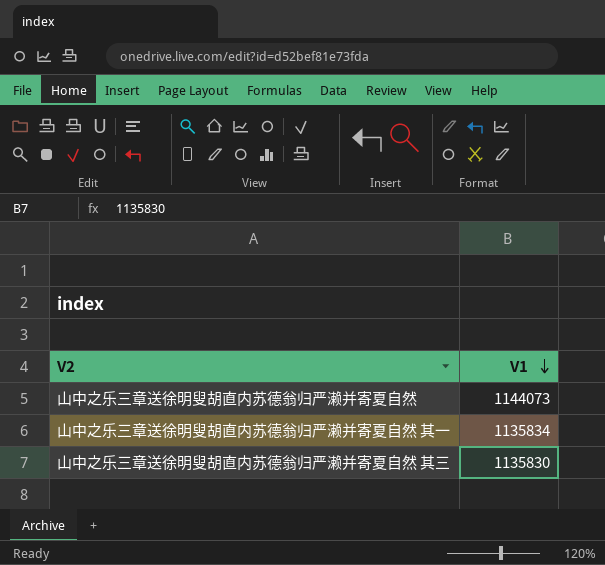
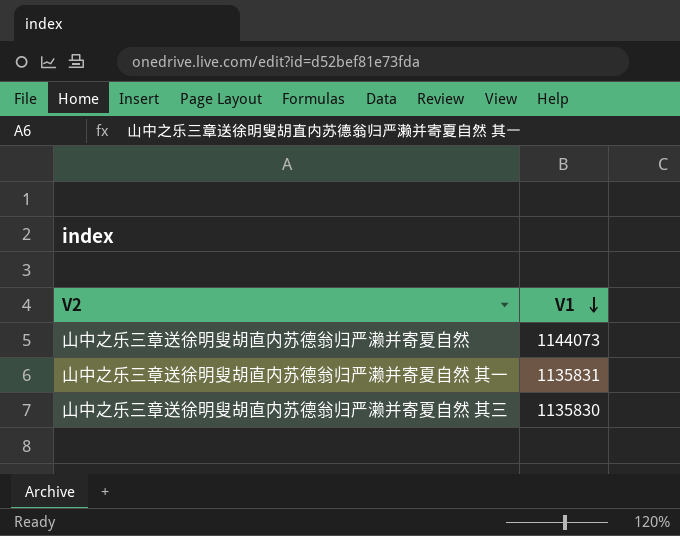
山中之乐三章送徐明叟胡直内苏德翁归严濑并寄夏自然 其一 | V1: 1135834 -> 1135831

